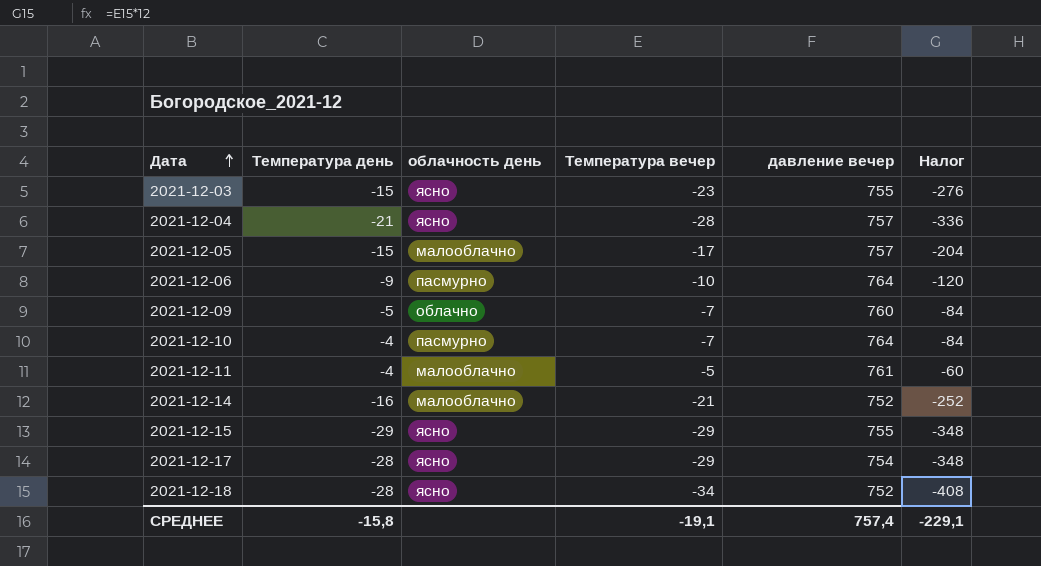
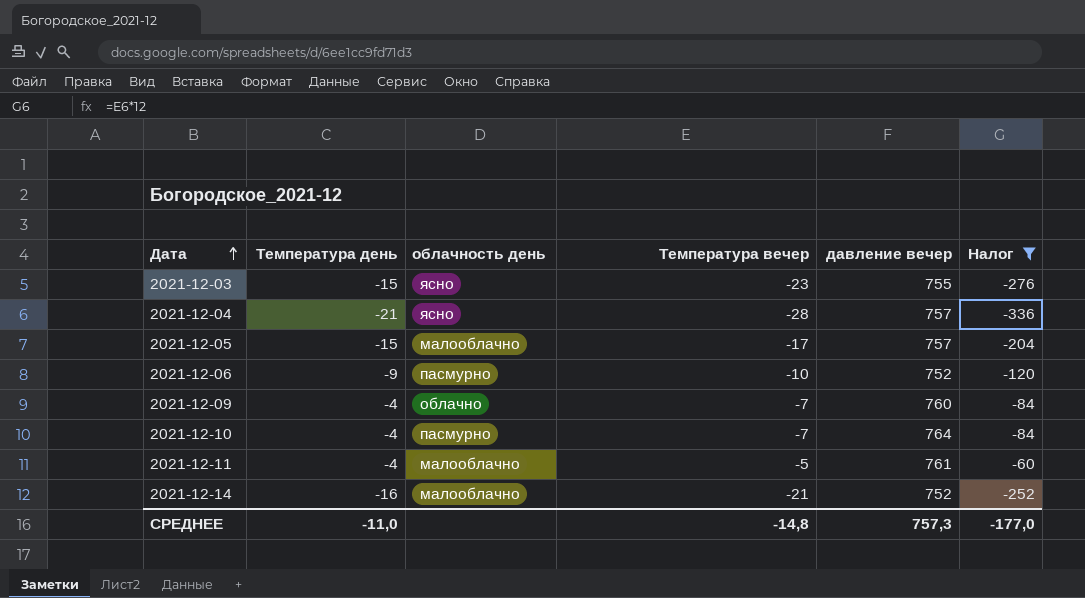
filter: none -> Налог >= -336
2021-12-06 | давление вечер: 764 -> 752
2021-12-09 | Температура день: -5 -> -4
СРЕДНЕЕ | Температура день: -15,8 -> -11,0
СРЕДНЕЕ | Температура вечер: -19,1 -> -14,8
СРЕДНЕЕ | давление вечер: 757,4 -> 757,3
СРЕДНЕЕ | Налог: -229,1 -> -177,0

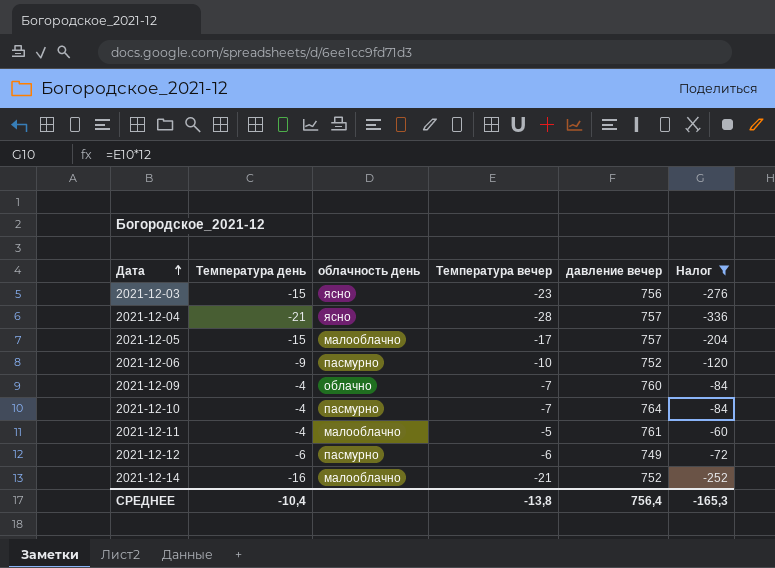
2021-12-03 | давление вечер: 755 -> 756
row 2021-12-12: none -> -6 | пасмурно | -6 | 749 | -72
СРЕДНЕЕ | Температура день: -11,0 -> -10,4
СРЕДНЕЕ | Температура вечер: -14,8 -> -13,8
СРЕДНЕЕ | давление вечер: 757,3 -> 756,4
СРЕДНЕЕ | Налог: -177,0 -> -165,3

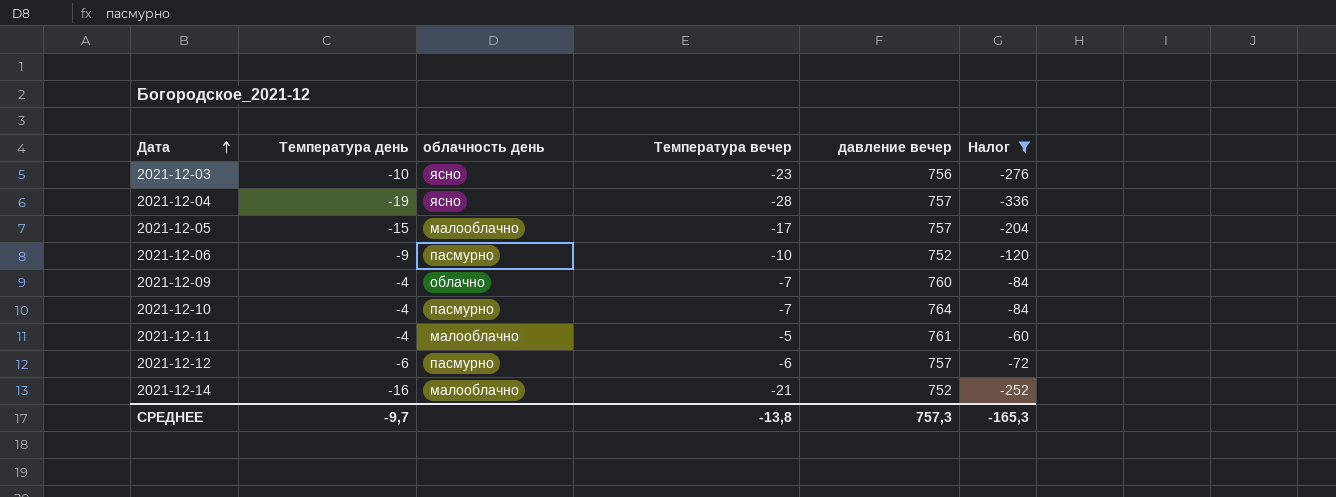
2021-12-03 | Температура день: -15 -> -10
2021-12-04 | Температура день: -21 -> -19
2021-12-12 | давление вечер: 749 -> 757
СРЕДНЕЕ | Температура день: -10,4 -> -9,7
СРЕДНЕЕ | давление вечер: 756,4 -> 757,3

